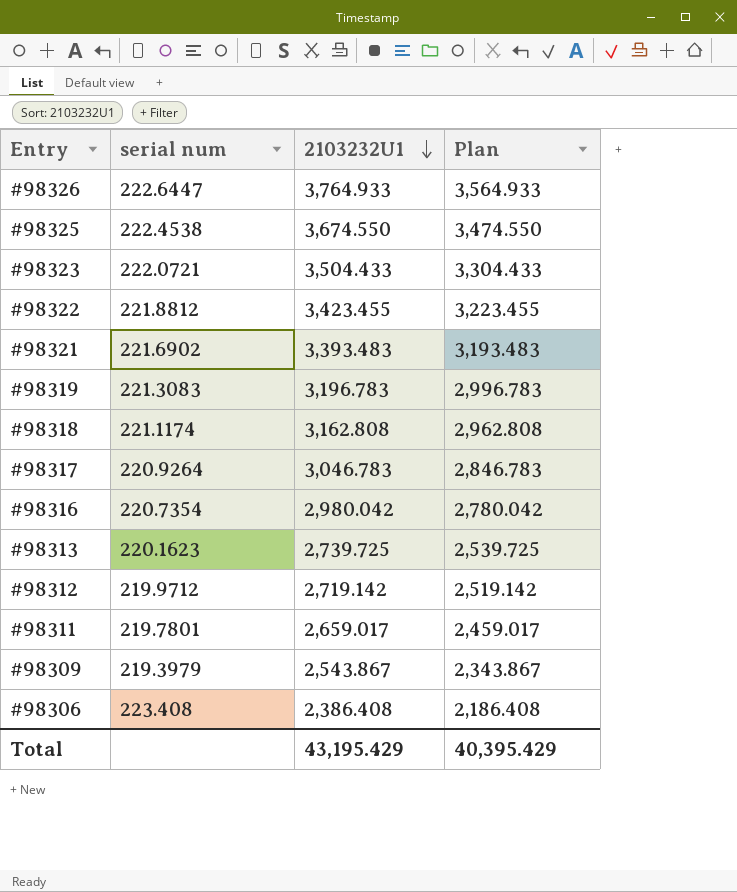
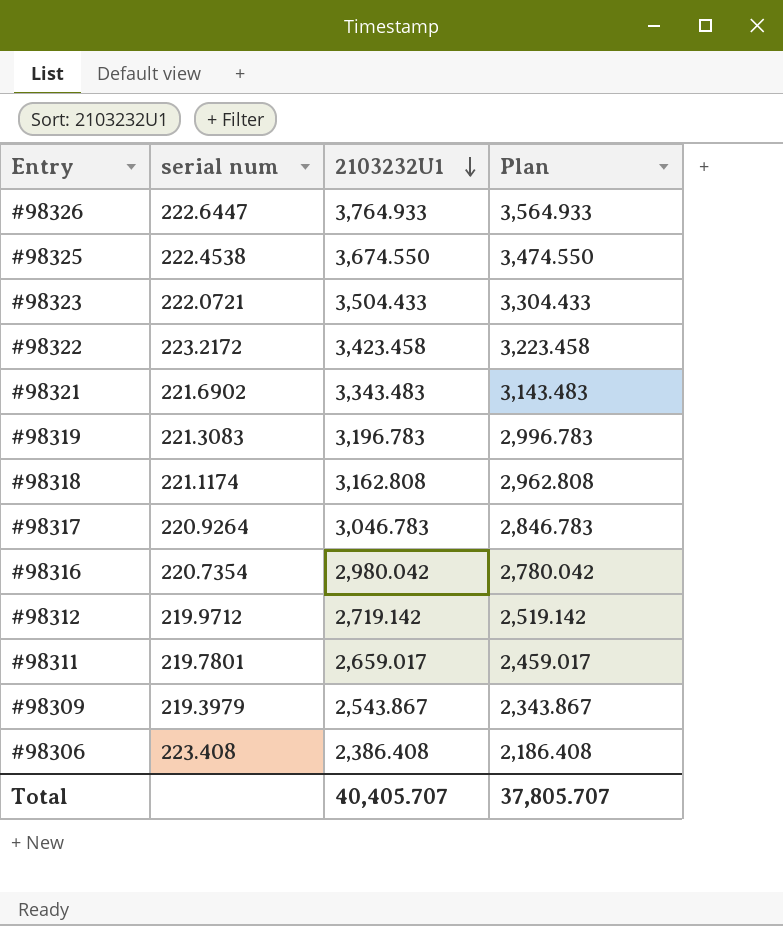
row #98313: 220.1623 | 2,739.725 | 2,539.725 -> none
#98322 | serial num: 221.8812 -> 223.2172
#98322 | 2103232U1: 3,423.455 -> 3,423.458
#98322 | Plan: 3,223.455 -> 3,223.458
#98321 | 2103232U1: 3,393.483 -> 3,343.483
#98321 | Plan: 3,193.483 -> 3,143.483
Total | 2103232U1: 43,195.429 -> 40,405.707
Total | Plan: 40,395.429 -> 37,805.707

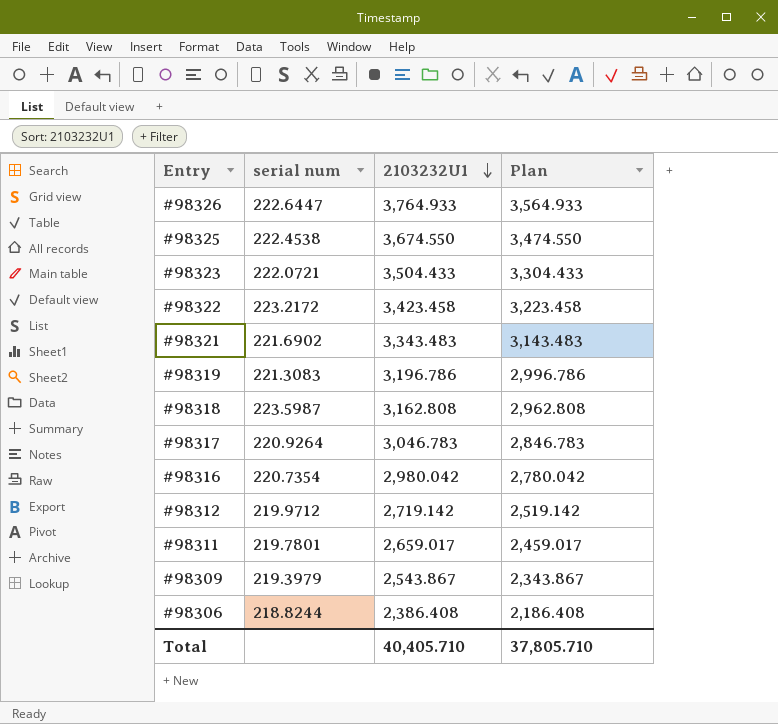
#98319 | 2103232U1: 3,196.783 -> 3,196.786
#98319 | Plan: 2,996.783 -> 2,996.786
#98318 | serial num: 221.1174 -> 223.5987
#98306 | serial num: 223.408 -> 218.8244
Total | 2103232U1: 40,405.707 -> 40,405.710
Total | Plan: 37,805.707 -> 37,805.710

